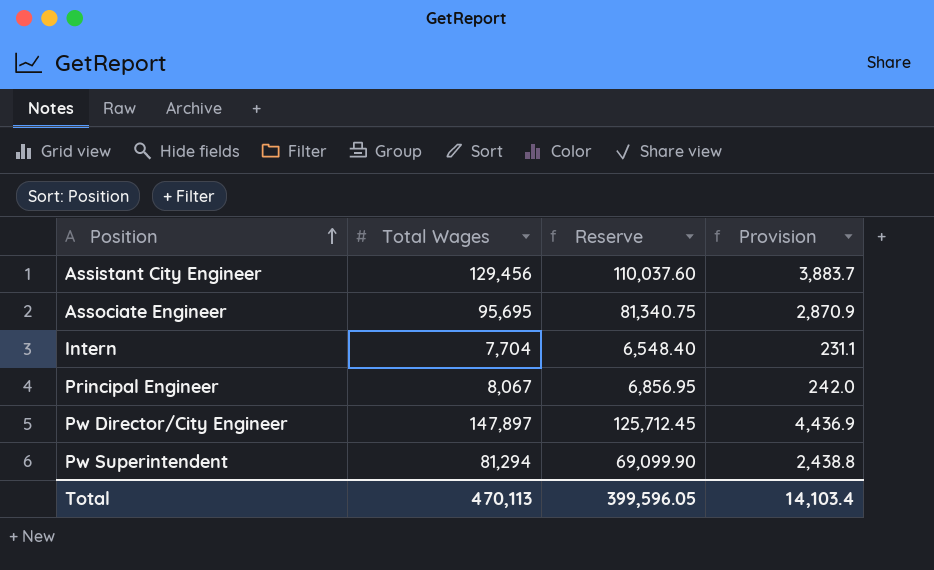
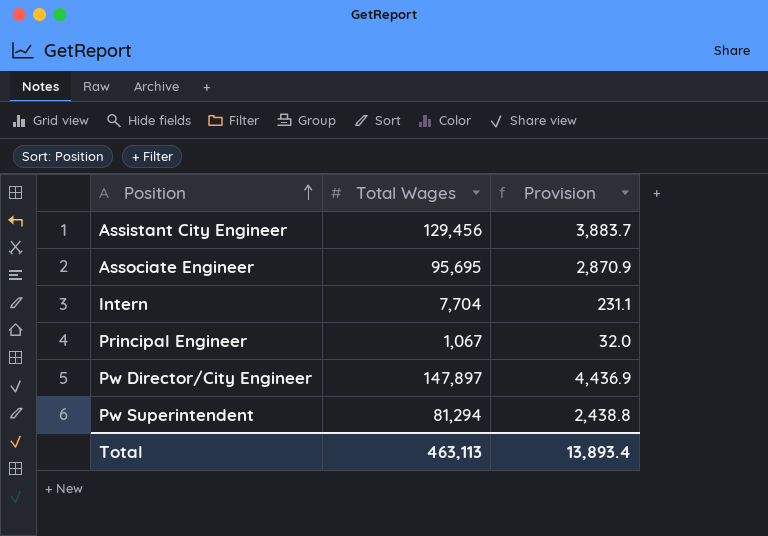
column Reserve | formula: [Total Wages] * 0.85 -> none
Principal Engineer | Total Wages: 8,067 -> 1,067
Principal Engineer | Provision: 242.0 -> 32.0
Total | Total Wages: 470,113 -> 463,113
Total | Provision: 14,103.4 -> 13,893.4

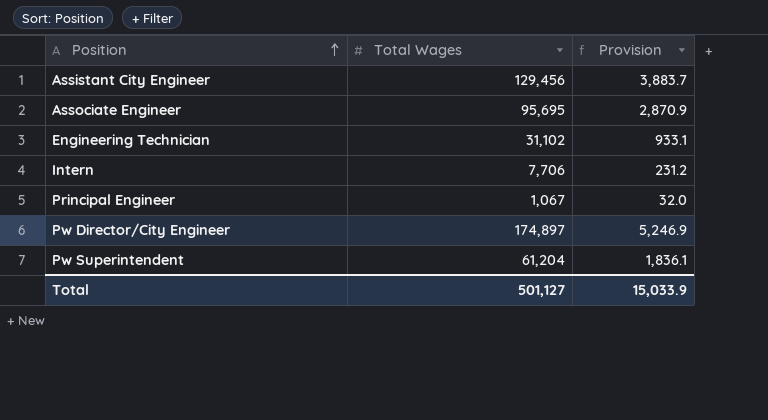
row Engineering Technician: none -> 31,102 | 933.1
Intern | Total Wages: 7,704 -> 7,706
Intern | Provision: 231.1 -> 231.2
Pw Director/City Engineer | Total Wages: 147,897 -> 174,897
Pw Director/City Engineer | Provision: 4,436.9 -> 5,246.9
Pw Superintendent | Total Wages: 81,294 -> 61,204
Pw Superintendent | Provision: 2,438.8 -> 1,836.1
Total | Total Wages: 463,113 -> 501,127
Total | Provision: 13,893.4 -> 15,033.9

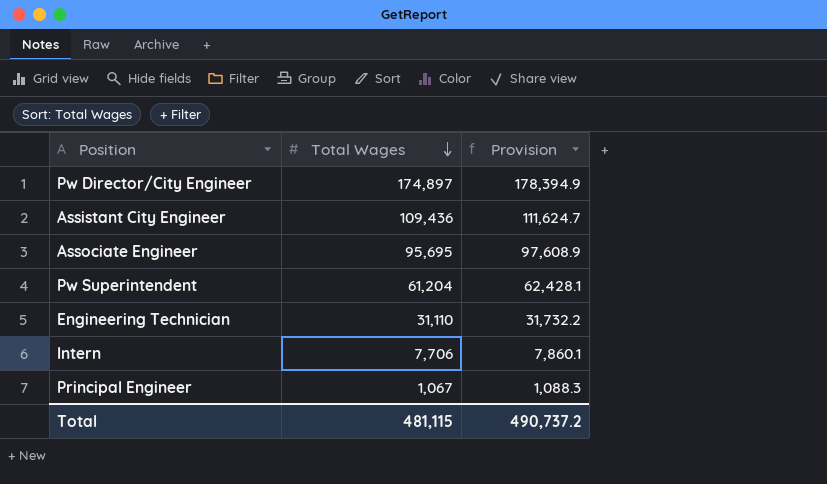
row order: Position ascending -> Total Wages descending
column Provision | formula: [Total Wages] * 0.03 -> [Total Wages] * 1.02
Assistant City Engineer | Total Wages: 129,456 -> 109,436
Engineering Technician | Total Wages: 31,102 -> 31,110
Total | Total Wages: 501,127 -> 481,115
Total | Provision: 15,033.9 -> 490,737.2

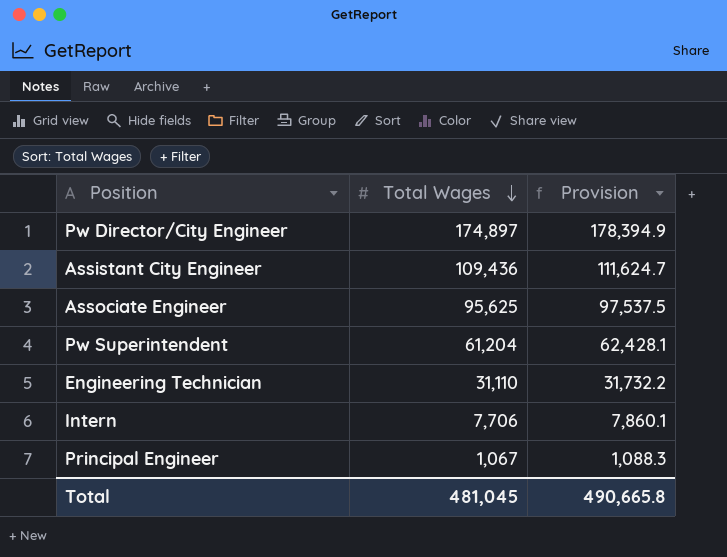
Associate Engineer | Total Wages: 95,695 -> 95,625
Associate Engineer | Provision: 97,608.9 -> 97,537.5
Total | Total Wages: 481,115 -> 481,045
Total | Provision: 490,737.2 -> 490,665.8

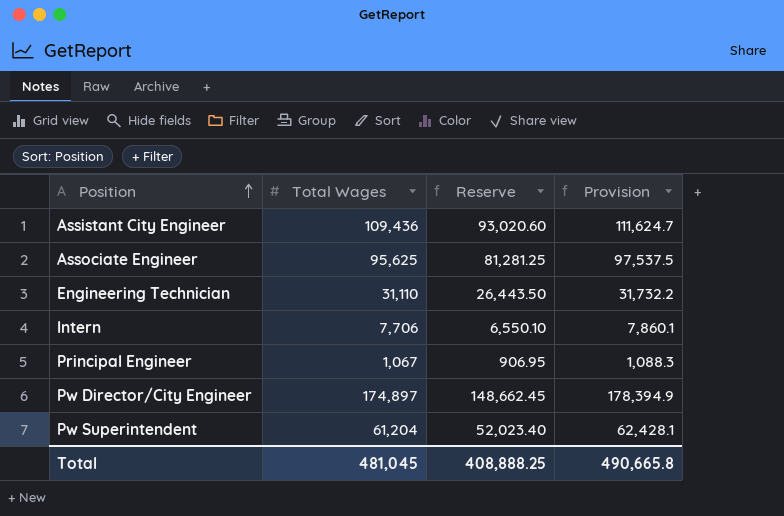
row order: Total Wages descending -> Position ascending
column Reserve | formula: none -> [Total Wages] * 0.85

